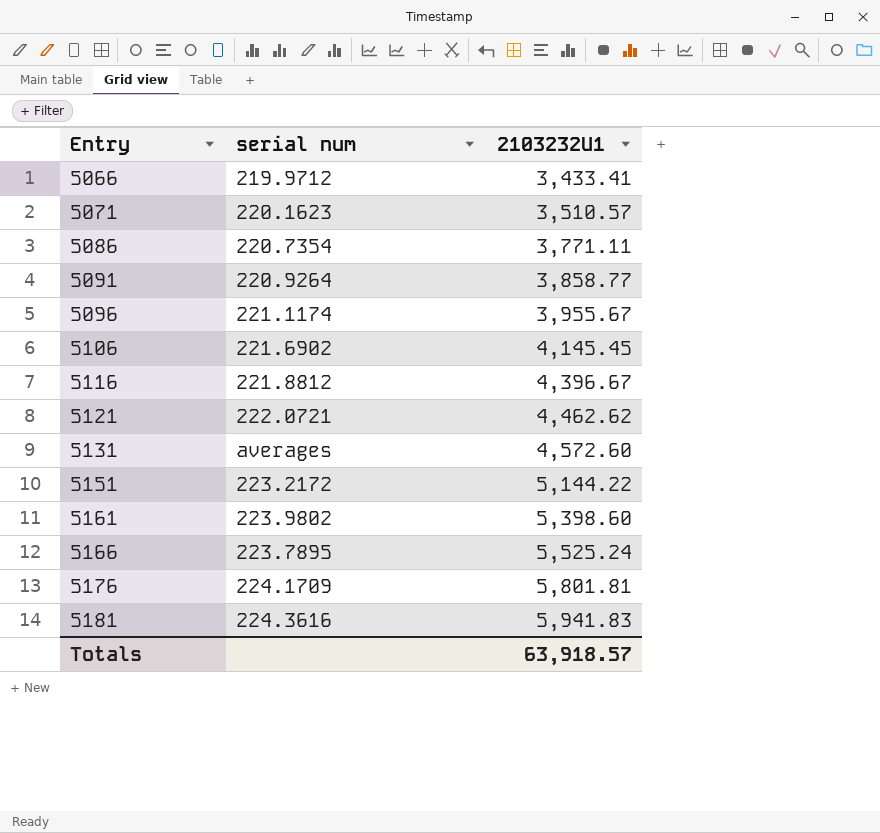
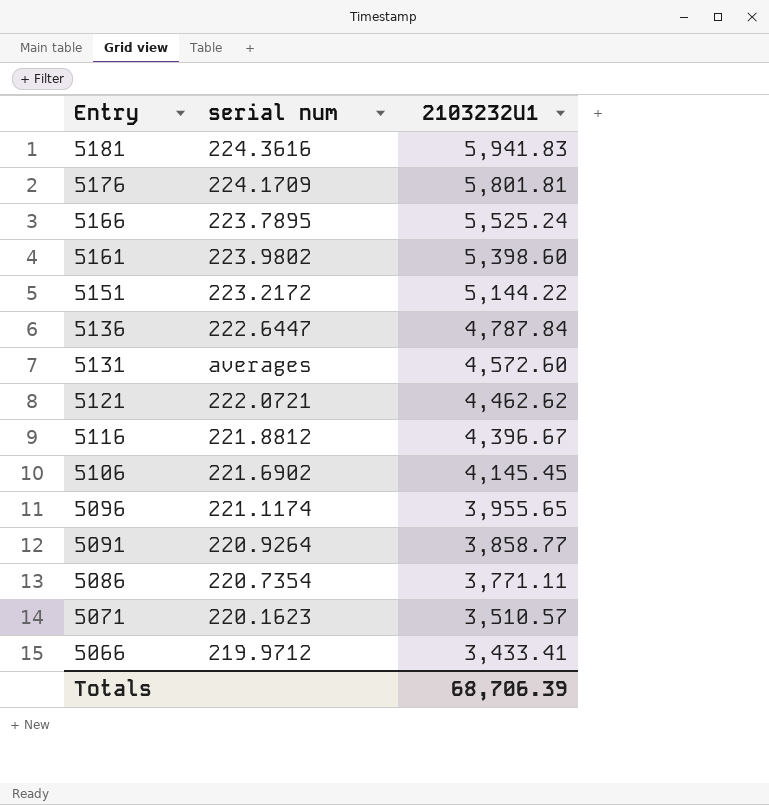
row order: Entry ascending -> Entry descending
row 5136: none -> 222.6447 | 4,787.84
5096 | 2103232U1: 3,955.67 -> 3,955.65
Totals | 2103232U1: 63,918.57 -> 68,706.39

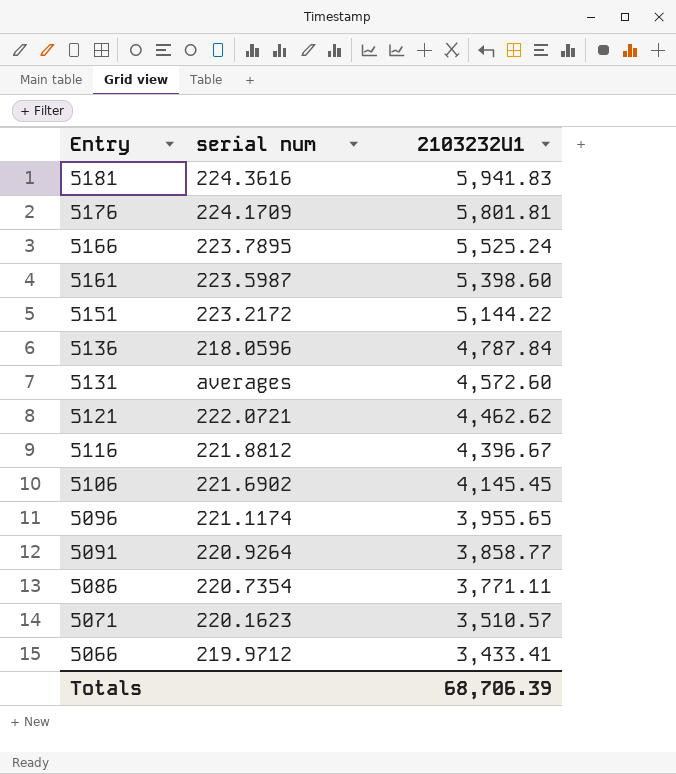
5161 | serial num: 223.9802 -> 223.5987
5136 | serial num: 222.6447 -> 218.0596

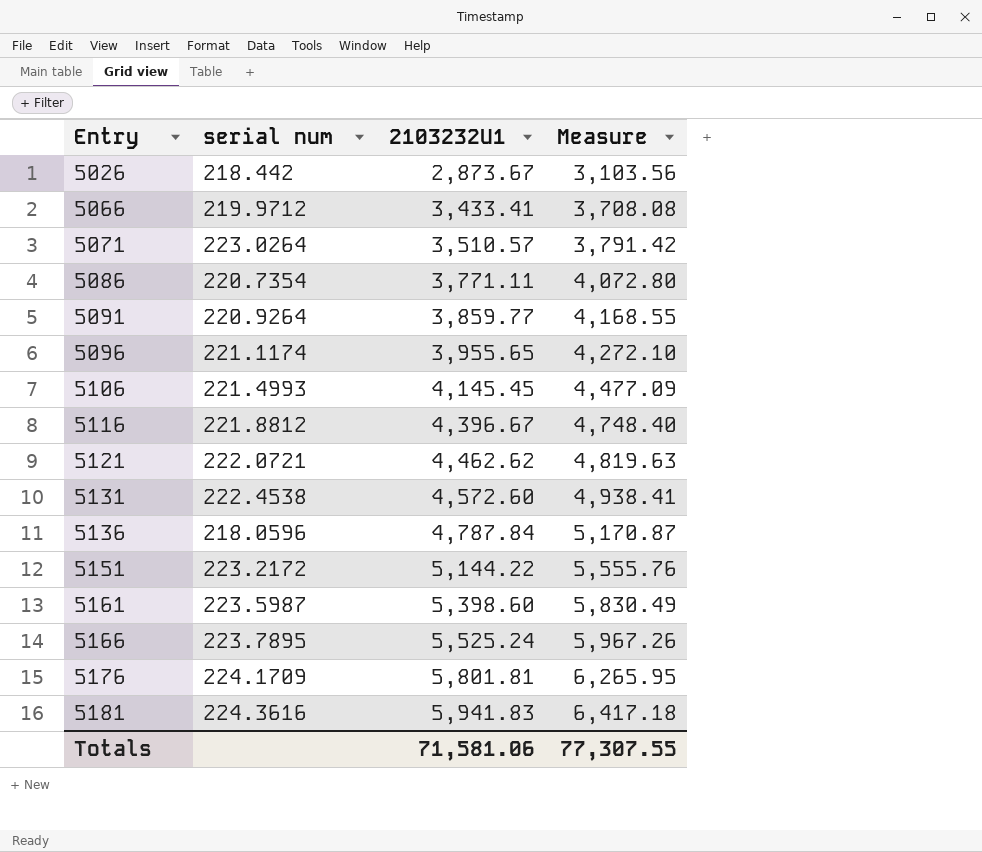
row order: Entry descending -> Entry ascending
column Measure | formula: none -> [2103232U1] * 1.08
row 5026: none -> 218.442 | 2,873.67 | 3,103.56
5071 | serial num: 220.1623 -> 223.0264
5091 | 2103232U1: 3,858.77 -> 3,859.77
5106 | serial num: 221.6902 -> 221.4993
5131 | serial num: averages -> 222.4538
Totals | 2103232U1: 68,706.39 -> 71,581.06

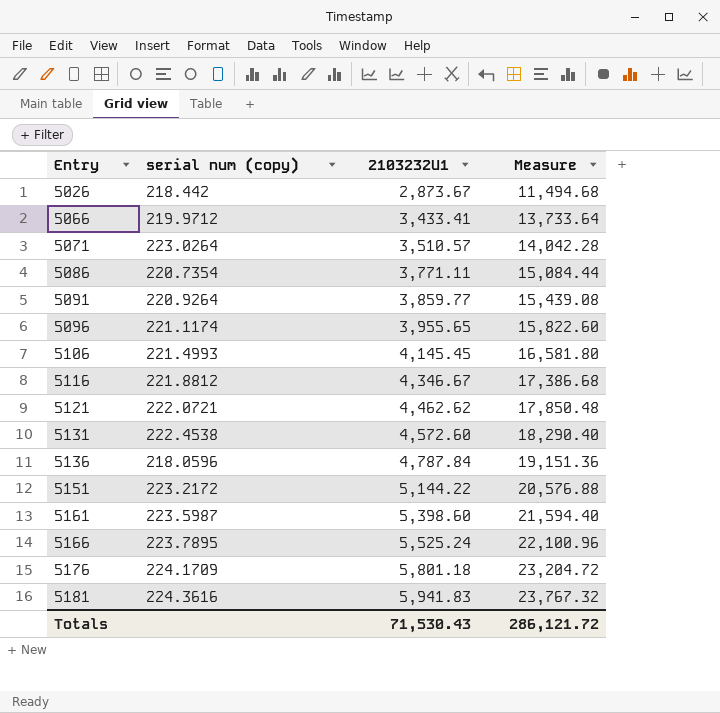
column name: serial num -> serial num (copy)
column Measure | formula: [2103232U1] * 1.08 -> [2103232U1] * 4
5116 | 2103232U1: 4,396.67 -> 4,346.67
5176 | 2103232U1: 5,801.81 -> 5,801.18
Totals | 2103232U1: 71,581.06 -> 71,530.43
Totals | Measure: 77,307.55 -> 286,121.72

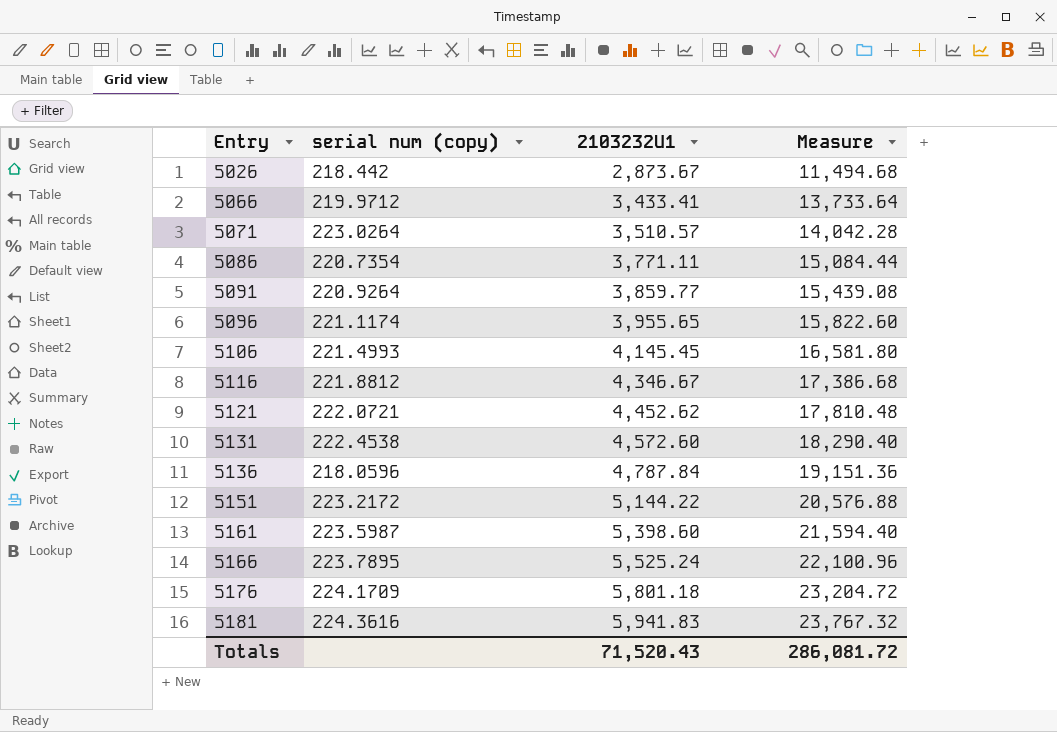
5121 | 2103232U1: 4,462.62 -> 4,452.62
5121 | Measure: 17,850.48 -> 17,810.48
Totals | 2103232U1: 71,530.43 -> 71,520.43
Totals | Measure: 286,121.72 -> 286,081.72

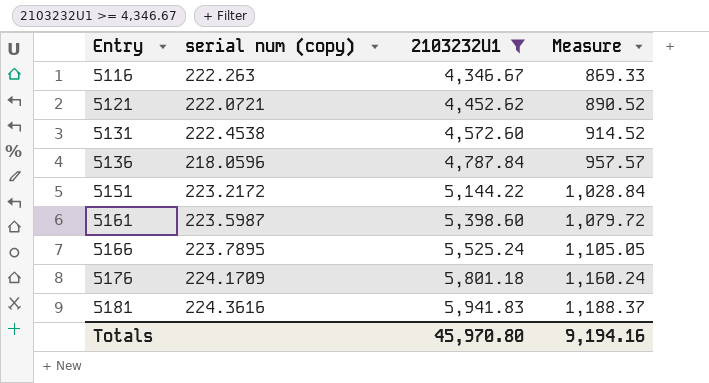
filter: none -> 2103232U1 >= 4,346.67
column Measure | formula: [2103232U1] * 4 -> [2103232U1] * 0.2
5116 | serial num (copy): 221.8812 -> 222.263
Totals | 2103232U1: 71,520.43 -> 45,970.80
Totals | Measure: 286,081.72 -> 9,194.16

